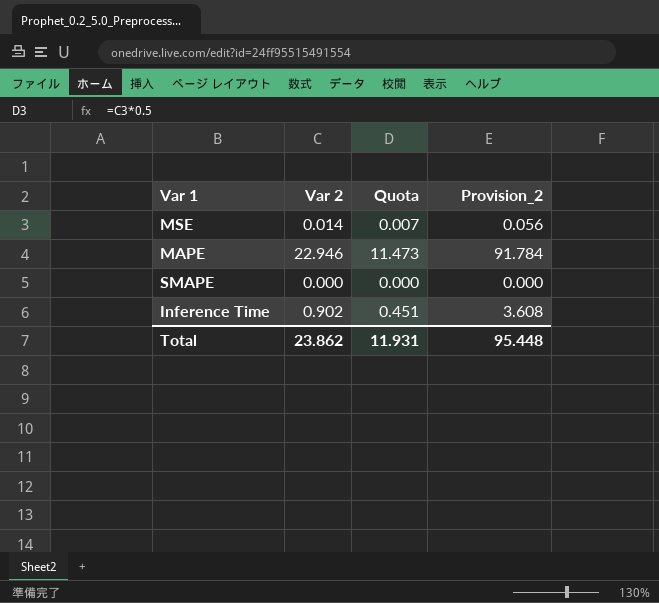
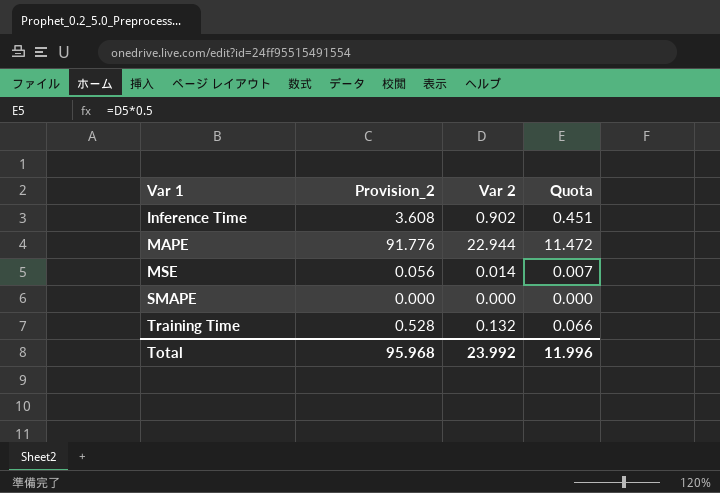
row order: none -> Var 1 ascending
column Provision_2 | position: 4 -> 2
MAPE | Provision_2: 91.784 -> 91.776
MAPE | Var 2: 22.946 -> 22.944
MAPE | Quota: 11.473 -> 11.472
row Training Time: none -> 0.528 | 0.132 | 0.066
Total | Provision_2: 95.448 -> 95.968
Total | Var 2: 23.862 -> 23.992
Total | Quota: 11.931 -> 11.996

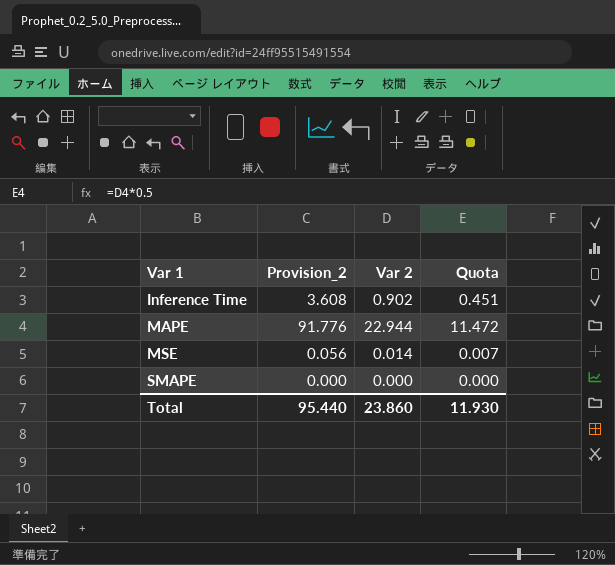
row Training Time: 0.528 | 0.132 | 0.066 -> none
Total | Provision_2: 95.968 -> 95.440
Total | Var 2: 23.992 -> 23.860
Total | Quota: 11.996 -> 11.930

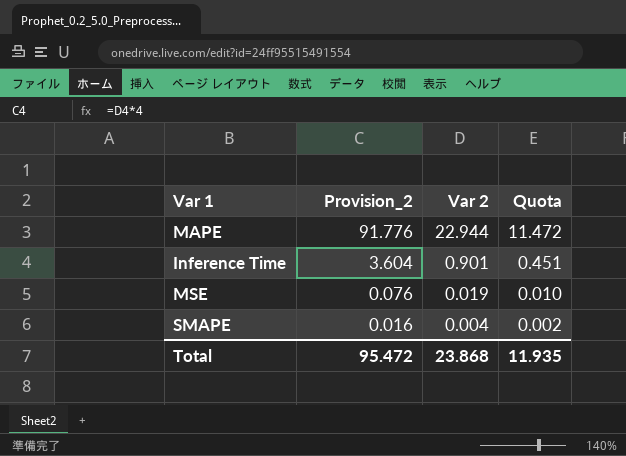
row order: Var 1 ascending -> Provision_2 descending
Inference Time | Provision_2: 3.608 -> 3.604
Inference Time | Var 2: 0.902 -> 0.901
MSE | Provision_2: 0.056 -> 0.076
MSE | Var 2: 0.014 -> 0.019
MSE | Quota: 0.007 -> 0.010
SMAPE | Provision_2: 0.000 -> 0.016
SMAPE | Var 2: 0.000 -> 0.004
SMAPE | Quota: 0.000 -> 0.002
Total | Provision_2: 95.440 -> 95.472
Total | Var 2: 23.860 -> 23.868
Total | Quota: 11.930 -> 11.935

